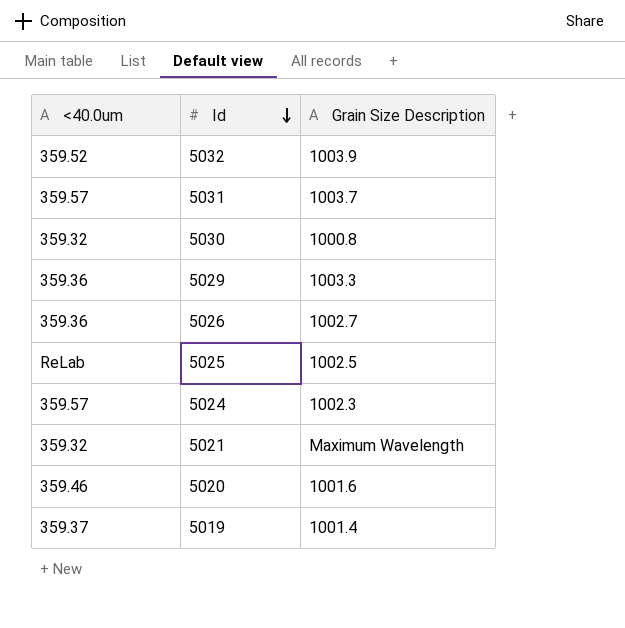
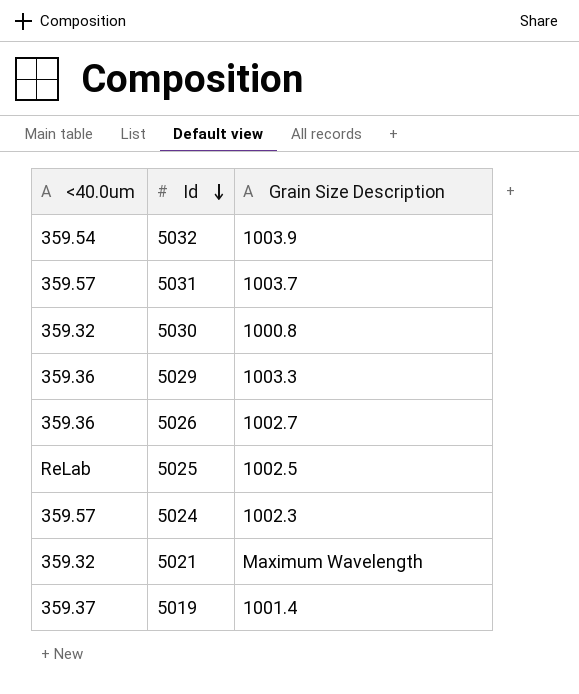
row 5020: 359.46 | 1001.6 -> none
5032 | <40.0um: 359.52 -> 359.54

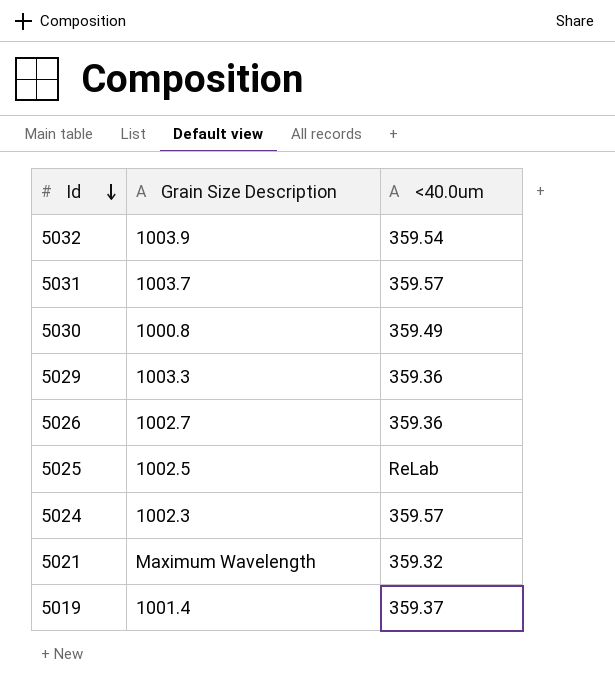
column <40.0um | position: 1 -> 3
5030 | <40.0um: 359.32 -> 359.49

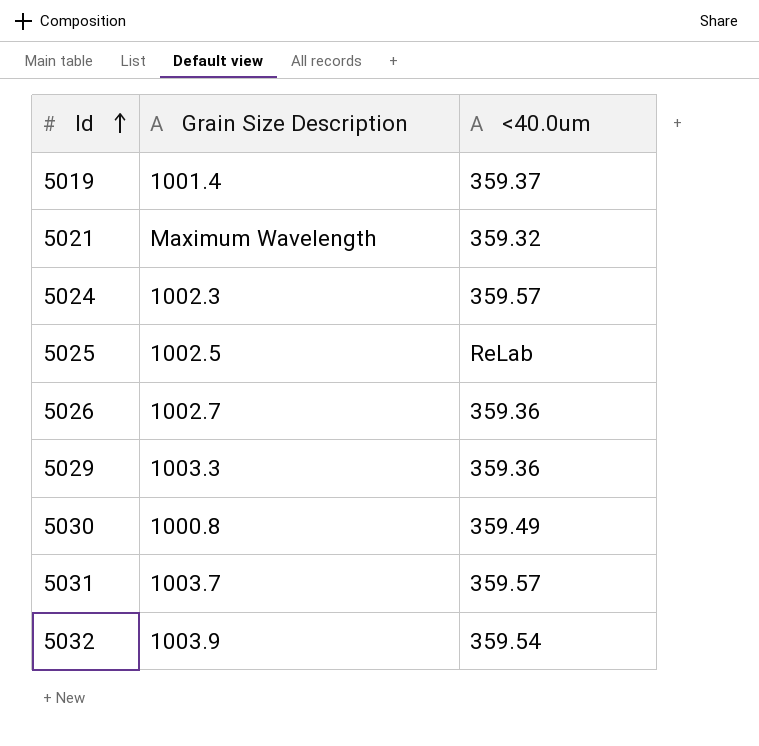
row order: Id descending -> Id ascending

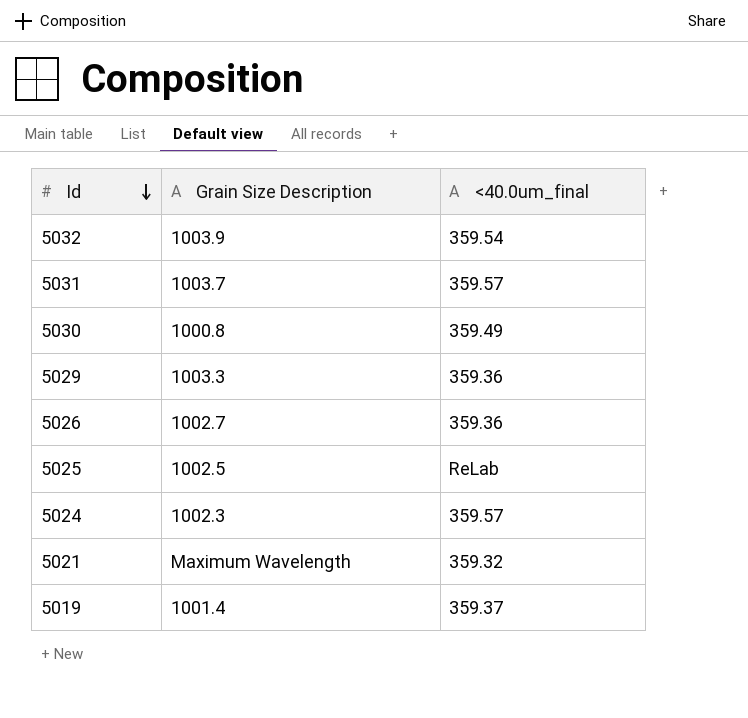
row order: Id ascending -> Id descending
column name: <40.0um -> <40.0um_final

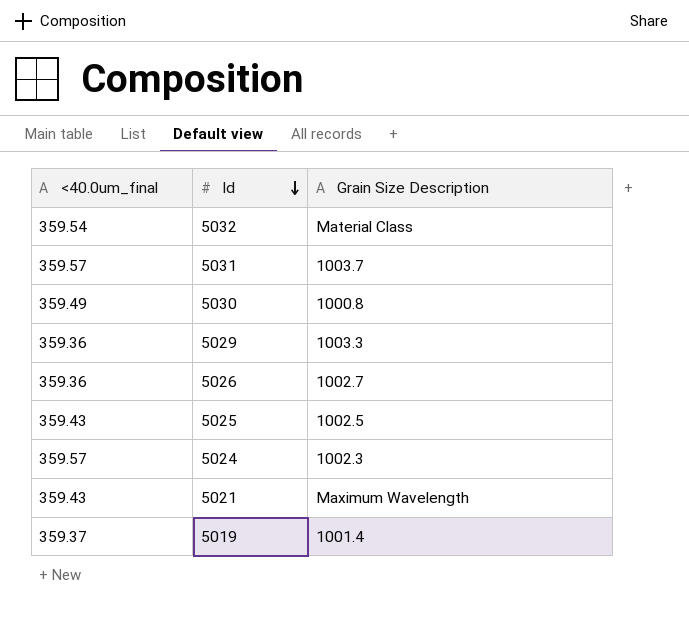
column <40.0um_final | position: 3 -> 1
5032 | Grain Size Description: 1003.9 -> Material Class
5025 | <40.0um_final: ReLab -> 359.43
5021 | <40.0um_final: 359.32 -> 359.43

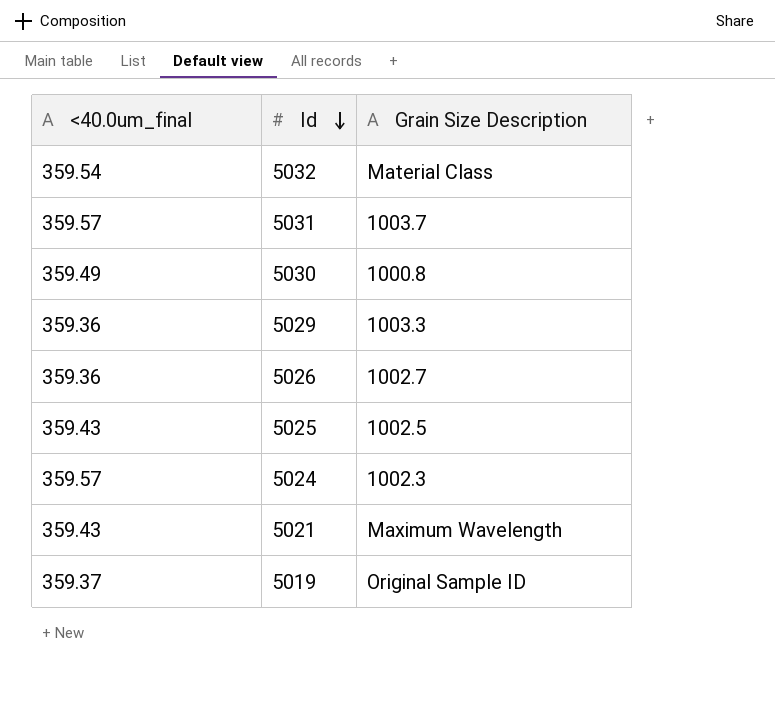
5019 | Grain Size Description: 1001.4 -> Original Sample ID

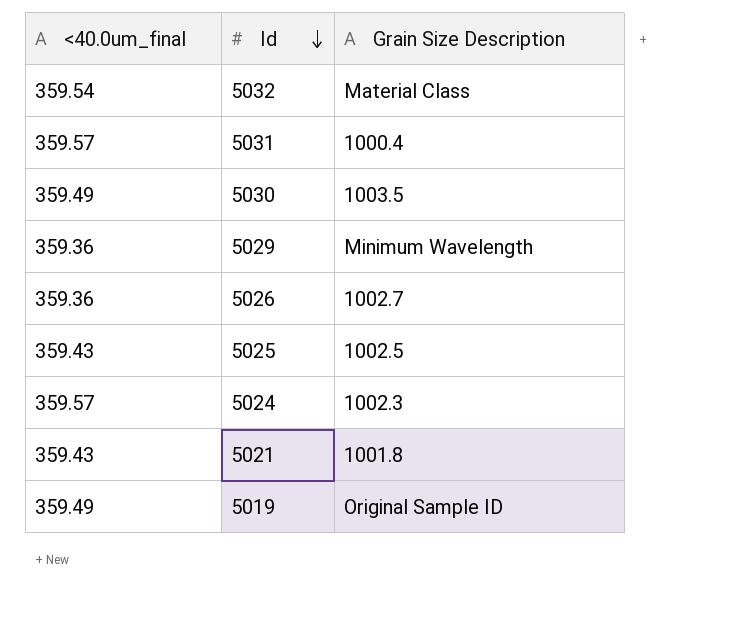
5031 | Grain Size Description: 1003.7 -> 1000.4
5030 | Grain Size Description: 1000.8 -> 1003.5
5029 | Grain Size Description: 1003.3 -> Minimum Wavelength
5021 | Grain Size Description: Maximum Wavelength -> 1001.8
5019 | <40.0um_final: 359.37 -> 359.49

